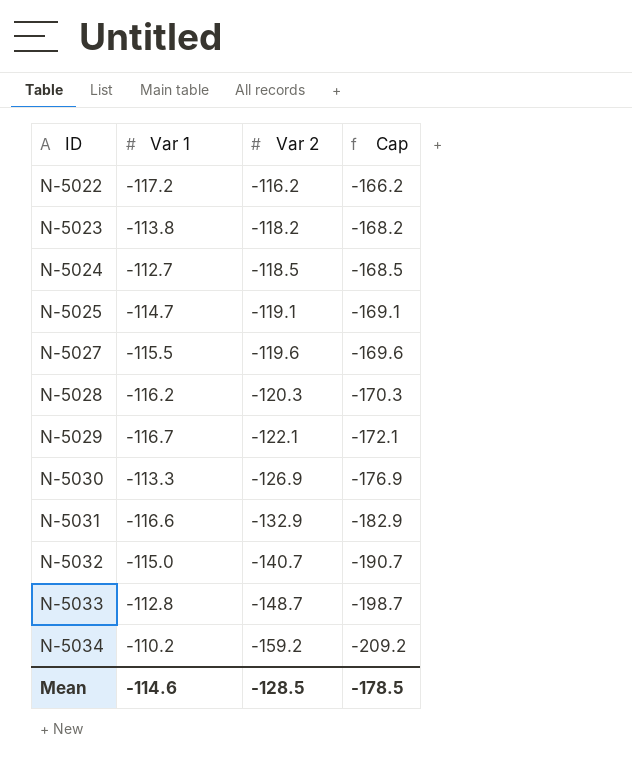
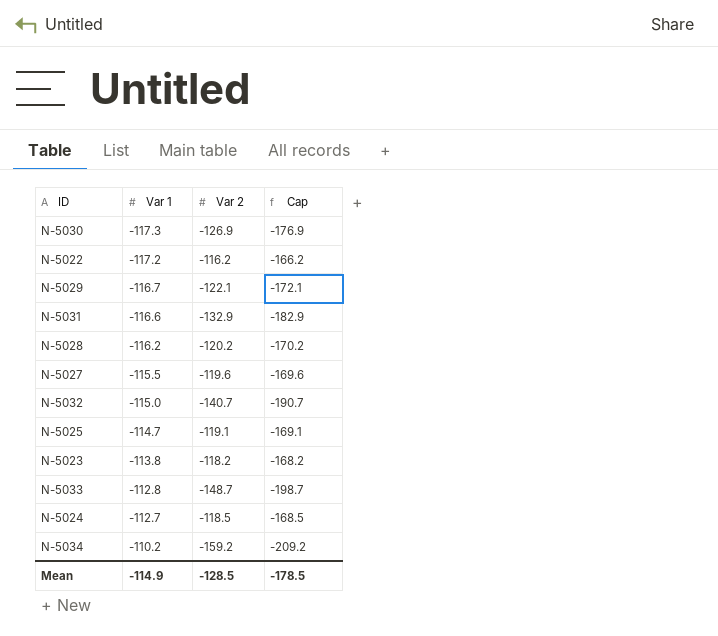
row order: ID ascending -> Var 1 ascending
N-5030 | Var 1: -113.3 -> -117.3
N-5028 | Var 2: -120.3 -> -120.2
N-5028 | Cap: -170.3 -> -170.2
Mean | Var 1: -114.6 -> -114.9

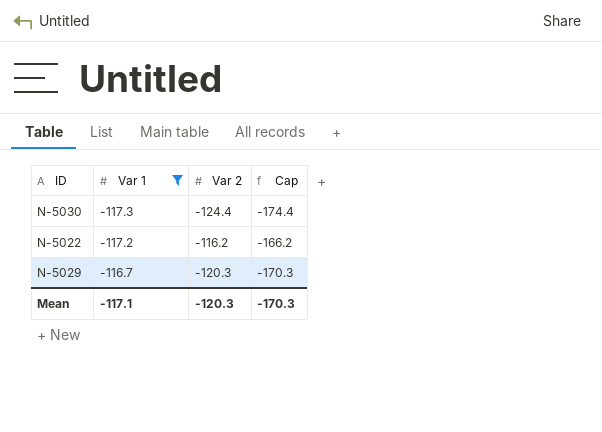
filter: none -> Var 1 <= -116.7
N-5030 | Var 2: -126.9 -> -124.4
N-5030 | Cap: -176.9 -> -174.4
N-5029 | Var 2: -122.1 -> -120.3
N-5029 | Cap: -172.1 -> -170.3
Mean | Var 1: -114.9 -> -117.1
Mean | Var 2: -128.5 -> -120.3
Mean | Cap: -178.5 -> -170.3

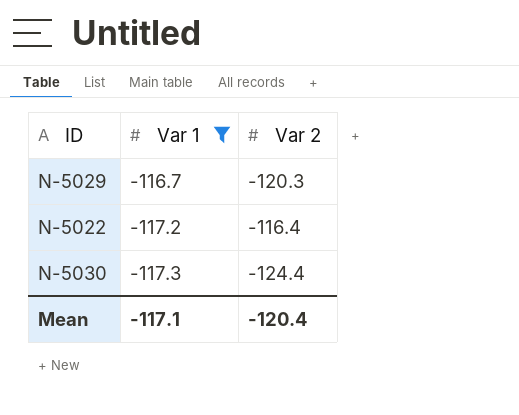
row order: Var 1 ascending -> Var 1 descending
column Cap | formula: [Var 2] - 50 -> none
N-5022 | Var 2: -116.2 -> -116.4
Mean | Var 2: -120.3 -> -120.4

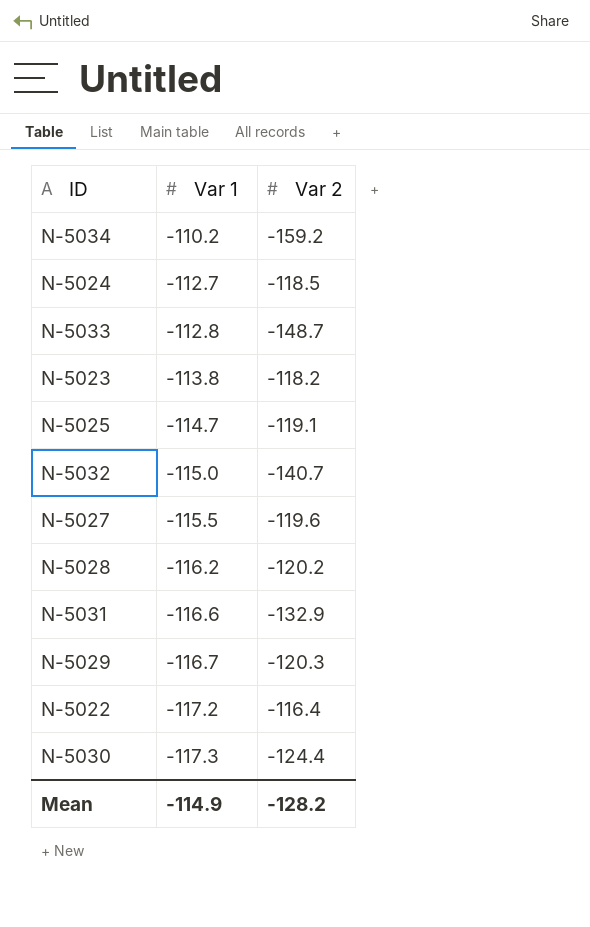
filter: Var 1 <= -116.7 -> none
Mean | Var 1: -117.1 -> -114.9
Mean | Var 2: -120.4 -> -128.2

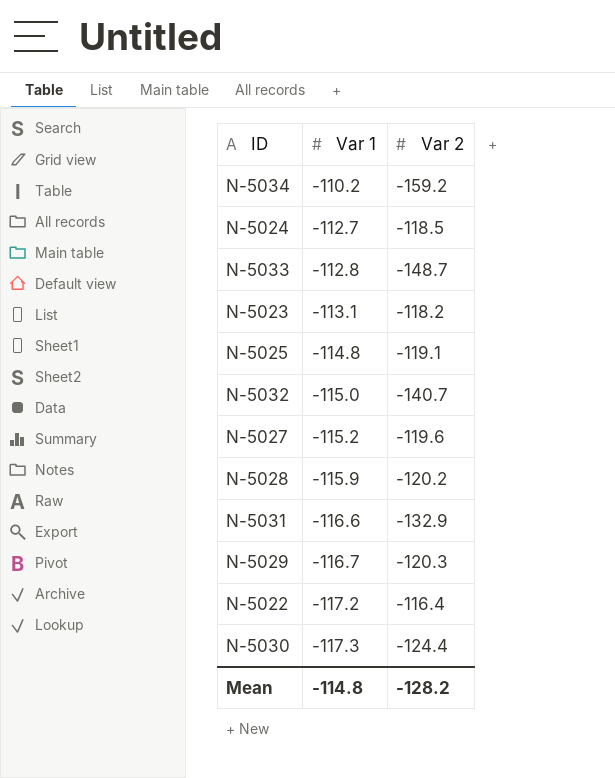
N-5023 | Var 1: -113.8 -> -113.1
N-5025 | Var 1: -114.7 -> -114.8
N-5027 | Var 1: -115.5 -> -115.2
N-5028 | Var 1: -116.2 -> -115.9
Mean | Var 1: -114.9 -> -114.8

